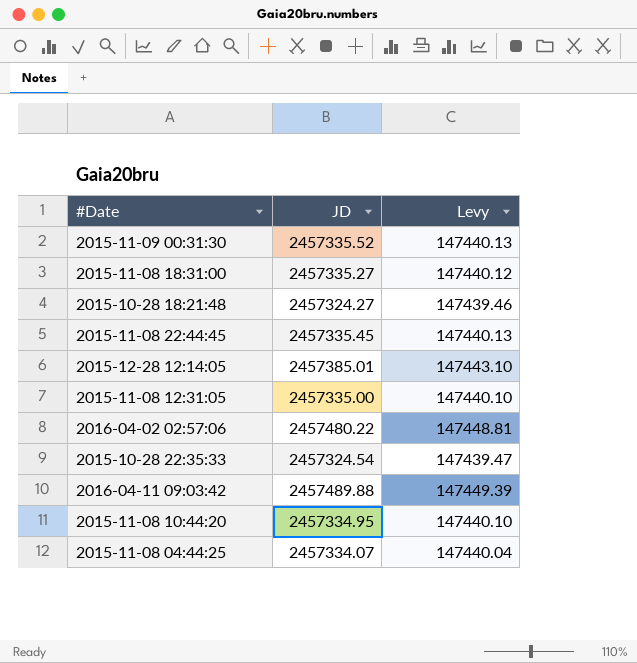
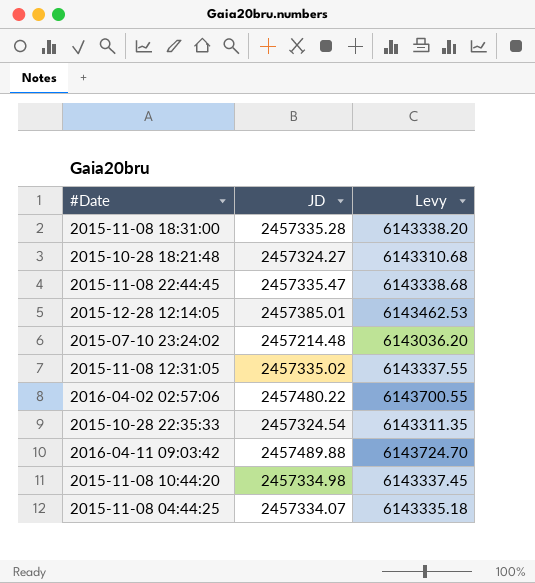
column Levy | formula: [JD] * 0.06 -> [JD] * 2.5
row 2015-11-09 00:31:30: 2457335.52 | 147440.13 -> none
2015-11-08 18:31:00 | JD: 2457335.27 -> 2457335.28
2015-11-08 22:44:45 | JD: 2457335.45 -> 2457335.47
row 2015-07-10 23:24:02: none -> 2457214.48 | 6143036.20
2015-11-08 12:31:05 | JD: 2457335.00 -> 2457335.02
2015-11-08 10:44:20 | JD: 2457334.95 -> 2457334.98

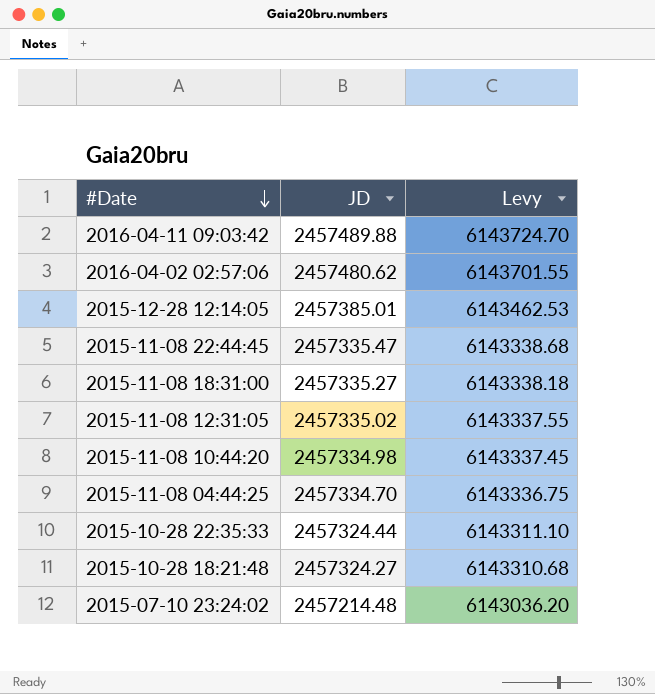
row order: none -> #Date descending
2016-04-02 02:57:06 | JD: 2457480.22 -> 2457480.62
2016-04-02 02:57:06 | Levy: 6143700.55 -> 6143701.55
2015-11-08 18:31:00 | JD: 2457335.28 -> 2457335.27
2015-11-08 18:31:00 | Levy: 6143338.20 -> 6143338.18
2015-11-08 04:44:25 | JD: 2457334.07 -> 2457334.70
2015-11-08 04:44:25 | Levy: 6143335.18 -> 6143336.75
2015-10-28 22:35:33 | JD: 2457324.54 -> 2457324.44
2015-10-28 22:35:33 | Levy: 6143311.35 -> 6143311.10

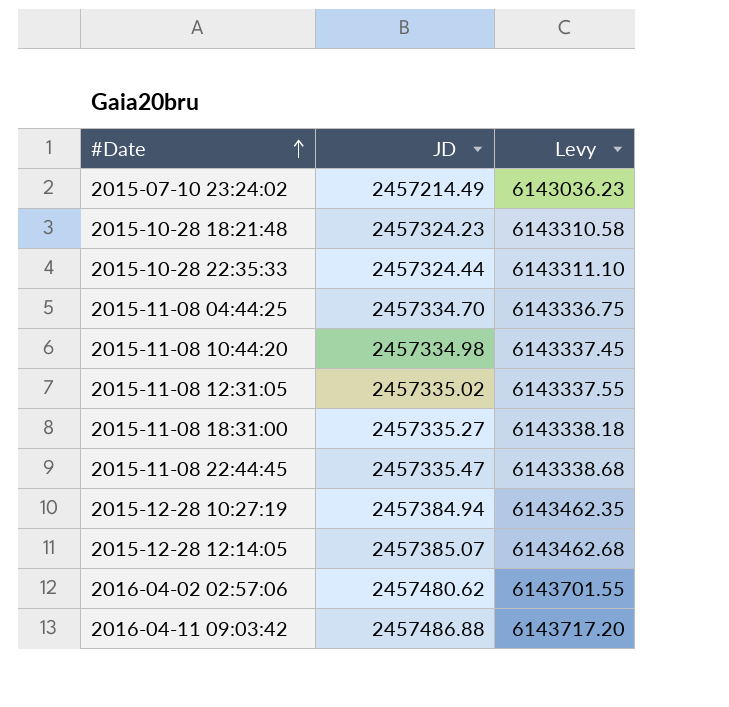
row order: #Date descending -> #Date ascending
2015-07-10 23:24:02 | JD: 2457214.48 -> 2457214.49
2015-07-10 23:24:02 | Levy: 6143036.20 -> 6143036.23
2015-10-28 18:21:48 | JD: 2457324.27 -> 2457324.23
2015-10-28 18:21:48 | Levy: 6143310.68 -> 6143310.58
row 2015-12-28 10:27:19: none -> 2457384.94 | 6143462.35
2015-12-28 12:14:05 | JD: 2457385.01 -> 2457385.07
2015-12-28 12:14:05 | Levy: 6143462.53 -> 6143462.68
2016-04-11 09:03:42 | JD: 2457489.88 -> 2457486.88
2016-04-11 09:03:42 | Levy: 6143724.70 -> 6143717.20

